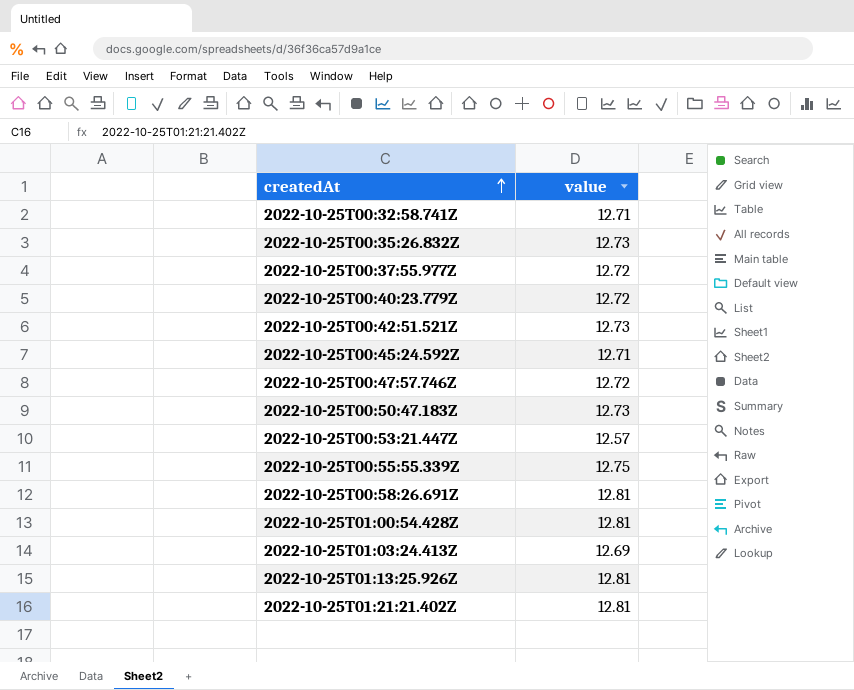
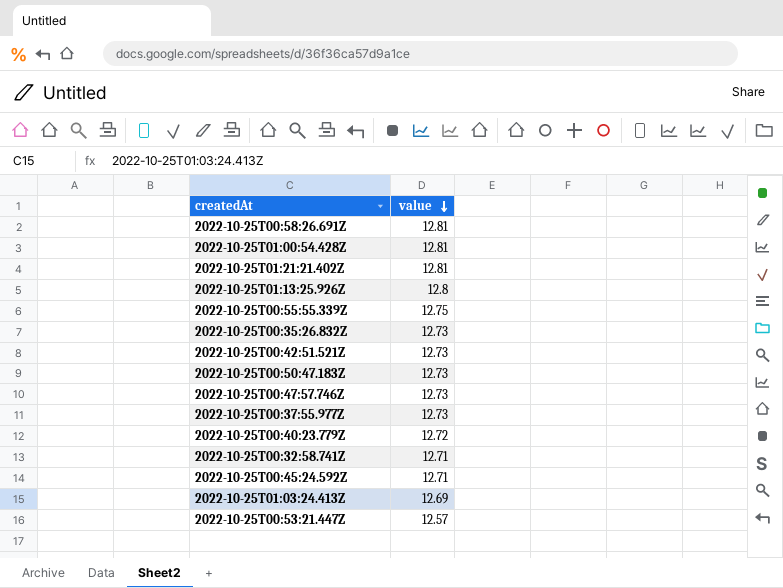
row order: createdAt ascending -> value descending
2022-10-25T01:13:25.926Z | value: 12.81 -> 12.8
2022-10-25T00:47:57.746Z | value: 12.72 -> 12.73
2022-10-25T00:37:55.977Z | value: 12.72 -> 12.73

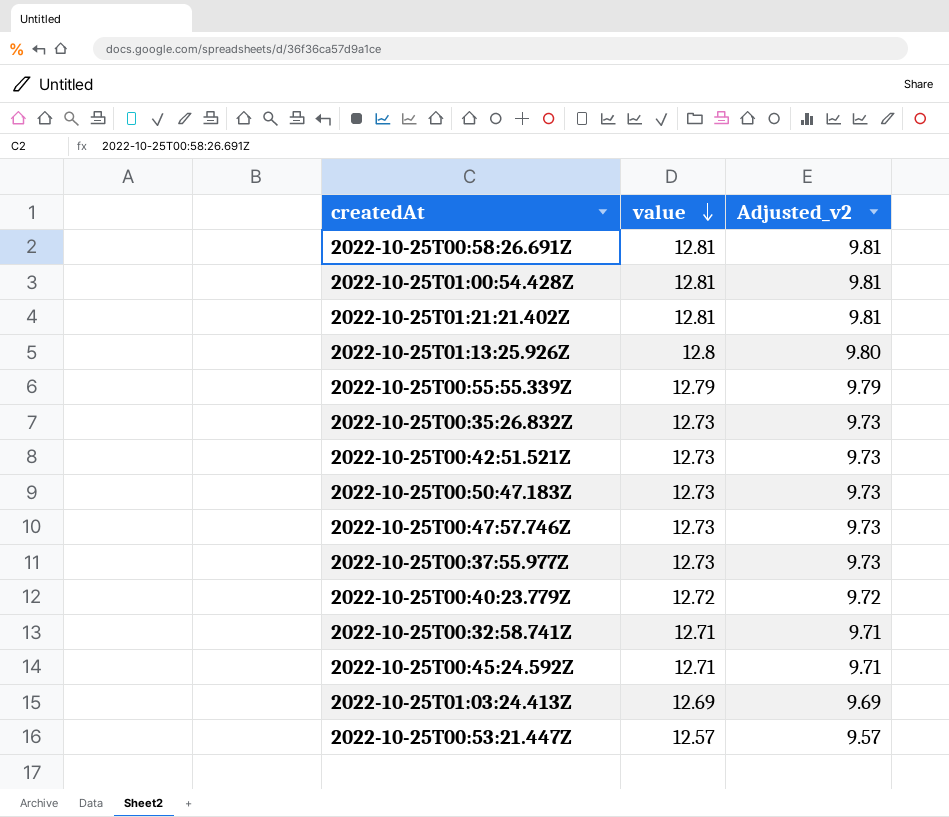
column Adjusted_v2 | formula: none -> [value] - 3
2022-10-25T00:55:55.339Z | value: 12.75 -> 12.79

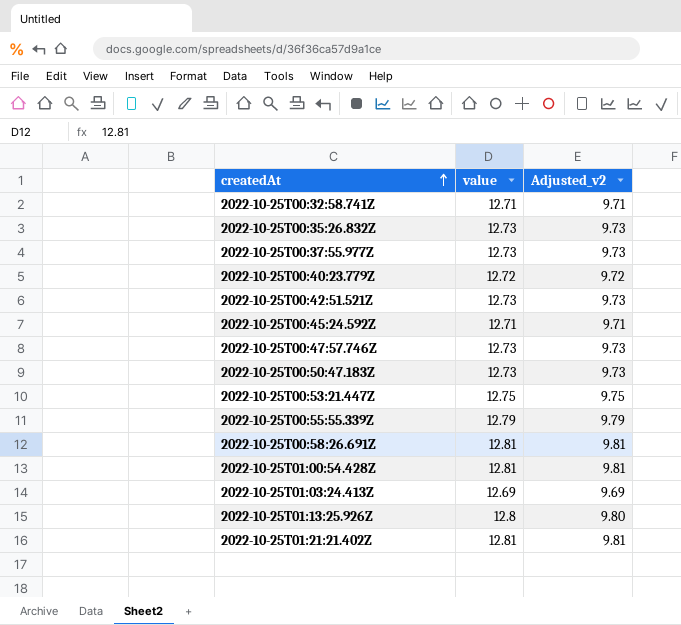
row order: value descending -> createdAt ascending
2022-10-25T00:53:21.447Z | value: 12.57 -> 12.75
2022-10-25T00:53:21.447Z | Adjusted_v2: 9.57 -> 9.75

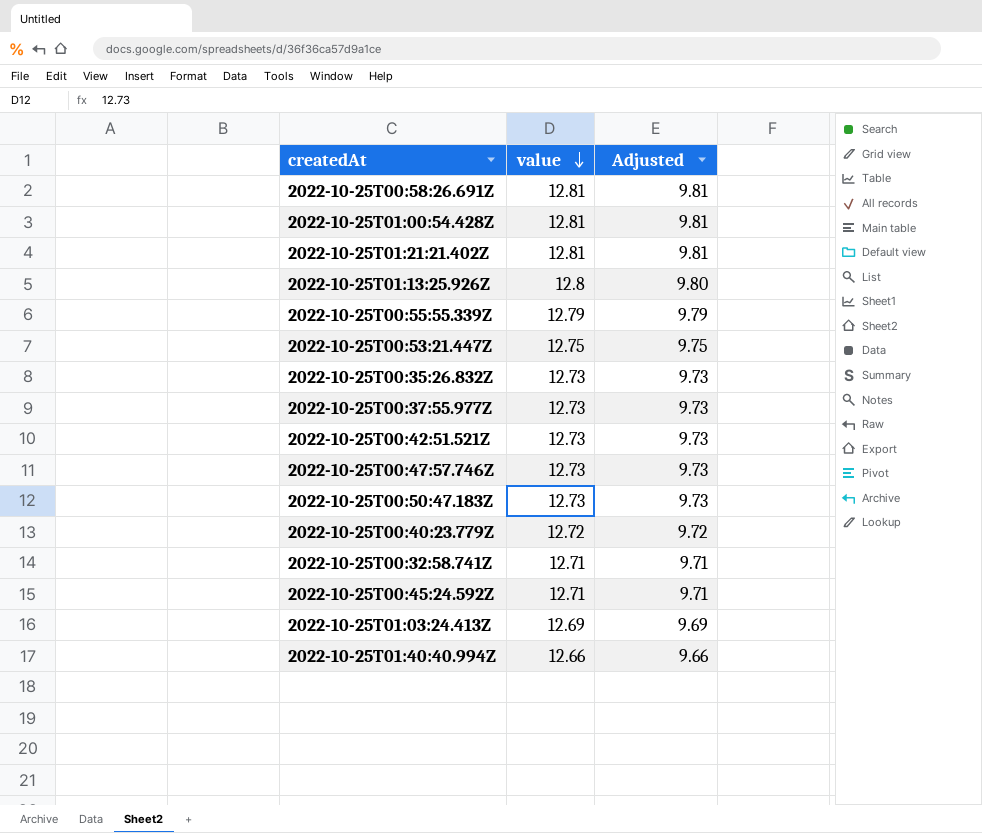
row order: createdAt ascending -> value descending
column name: Adjusted_v2 -> Adjusted
row 2022-10-25T01:40:40.994Z: none -> 12.66 | 9.66

